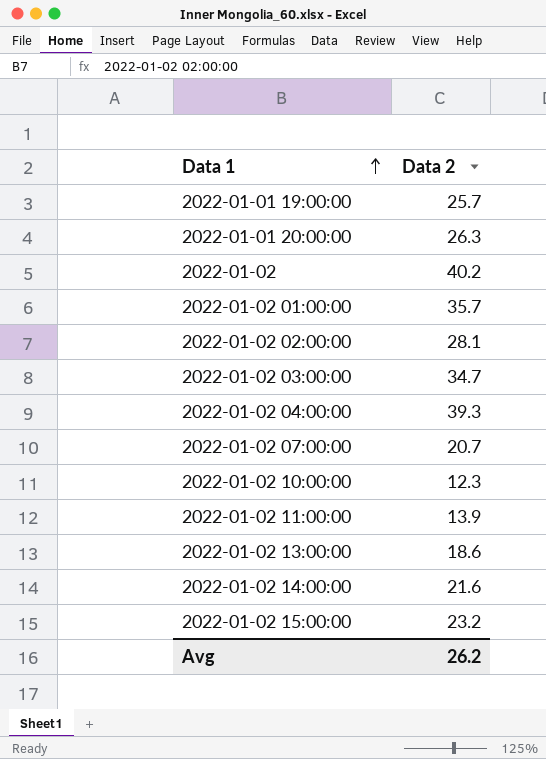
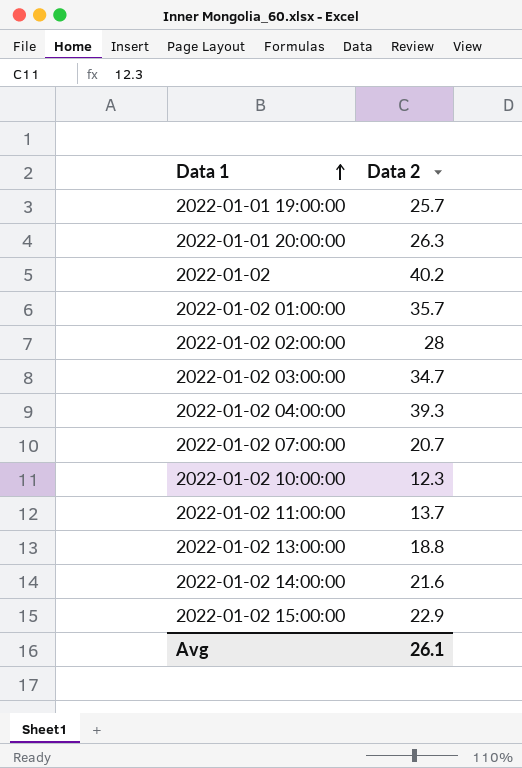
2022-01-02 02:00:00 | Data 2: 28.1 -> 28
2022-01-02 11:00:00 | Data 2: 13.9 -> 13.7
2022-01-02 13:00:00 | Data 2: 18.6 -> 18.8
2022-01-02 15:00:00 | Data 2: 23.2 -> 22.9
Avg | Data 2: 26.2 -> 26.1

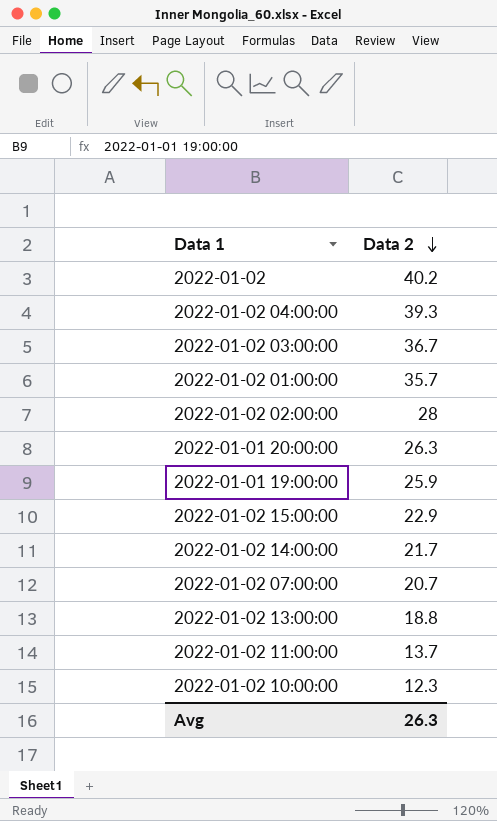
row order: Data 1 ascending -> Data 2 descending
2022-01-02 03:00:00 | Data 2: 34.7 -> 36.7
2022-01-01 19:00:00 | Data 2: 25.7 -> 25.9
2022-01-02 14:00:00 | Data 2: 21.6 -> 21.7
Avg | Data 2: 26.1 -> 26.3

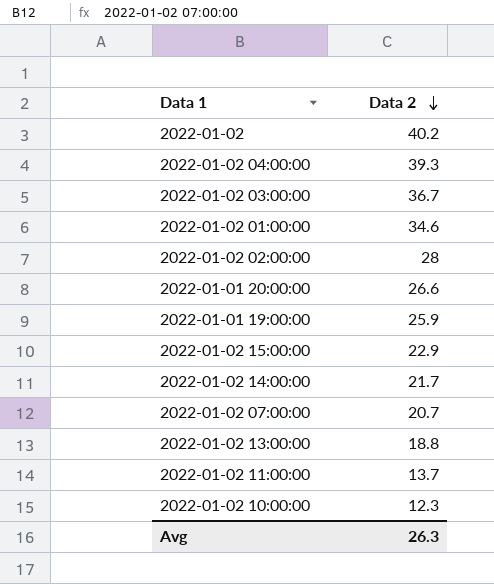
2022-01-02 01:00:00 | Data 2: 35.7 -> 34.6
2022-01-01 20:00:00 | Data 2: 26.3 -> 26.6

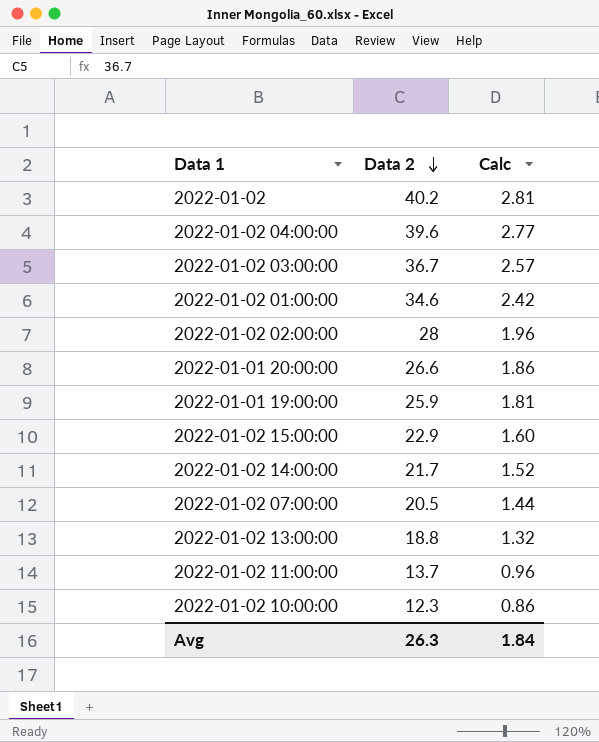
column Calc | formula: none -> [Data 2] * 0.07
2022-01-02 04:00:00 | Data 2: 39.3 -> 39.6
2022-01-02 07:00:00 | Data 2: 20.7 -> 20.5

